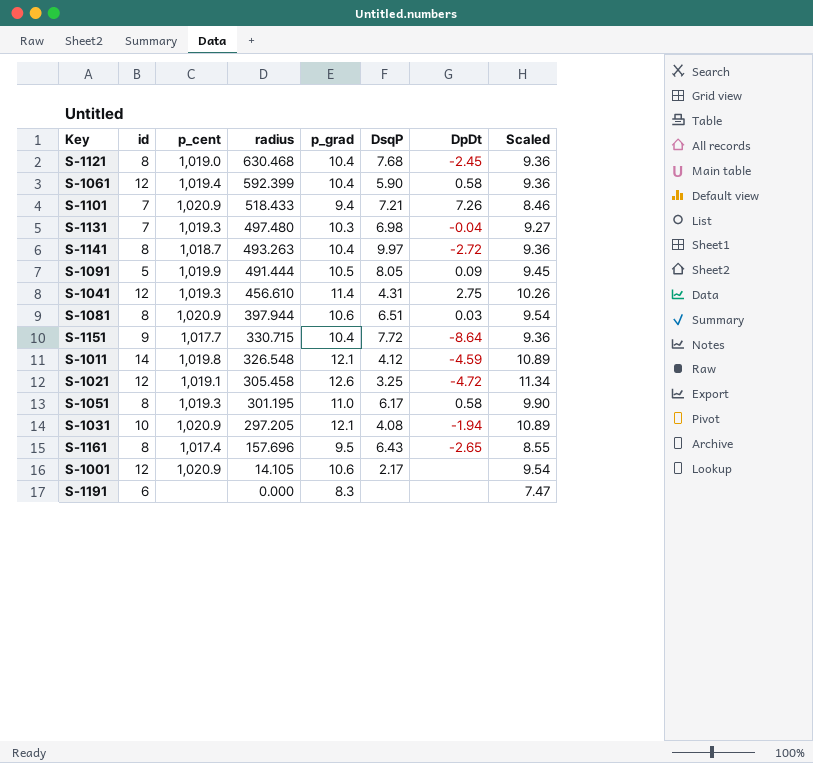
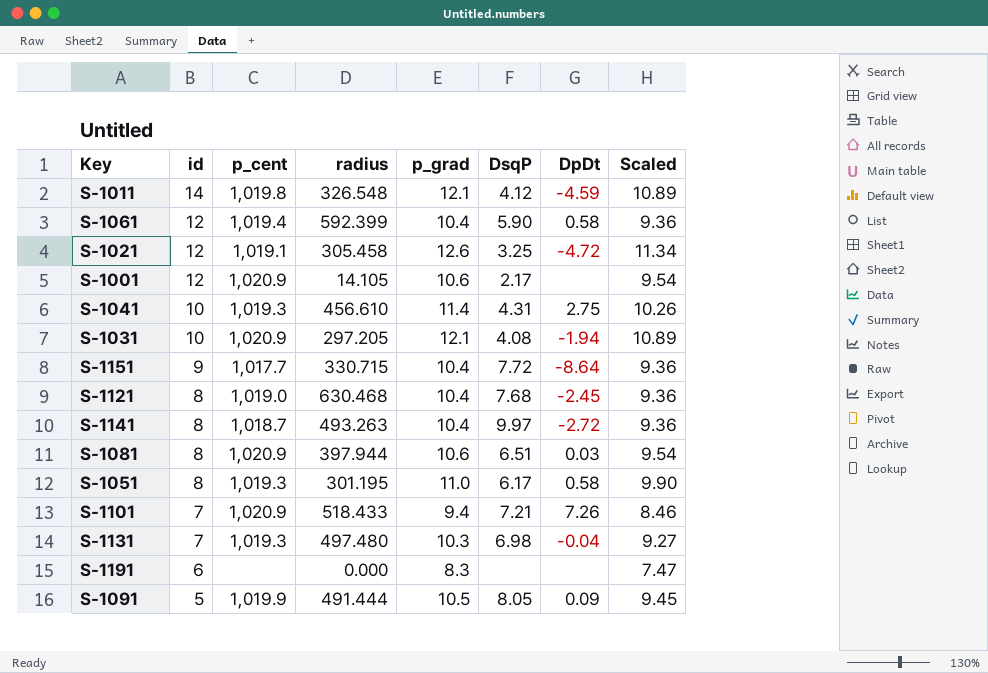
row order: radius descending -> id descending
row S-1161: 8 | 1,017.4 | 157.696 | 9.5 | 6.43 | -2.65 | 8.55 -> none
S-1041 | id: 12 -> 10

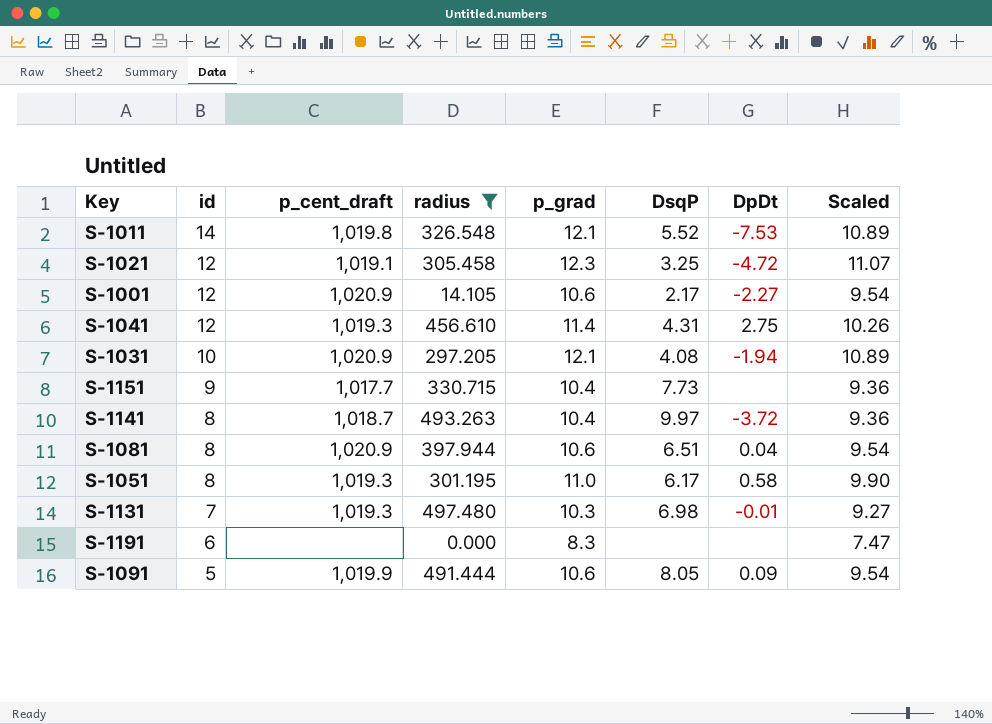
filter: none -> radius <= 497.480
column name: p_cent -> p_cent_draft
S-1011 | DsqP: 4.12 -> 5.52
S-1011 | DpDt: -4.59 -> -7.53
S-1021 | p_grad: 12.6 -> 12.3
S-1021 | Scaled: 11.34 -> 11.07
S-1001 | DpDt: none -> -2.27
S-1041 | id: 10 -> 12
S-1151 | DsqP: 7.72 -> 7.73
S-1151 | DpDt: -8.64 -> none
S-1141 | DpDt: -2.72 -> -3.72
S-1081 | DpDt: 0.03 -> 0.04
S-1131 | DpDt: -0.04 -> -0.01
S-1091 | p_grad: 10.5 -> 10.6
S-1091 | Scaled: 9.45 -> 9.54

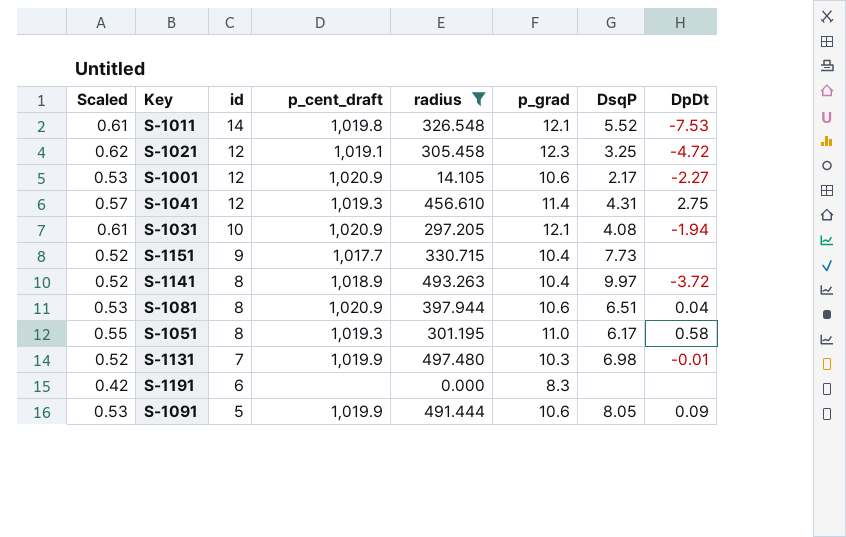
column Scaled | formula: [p_grad] * 0.9 -> [p_grad] * 0.05
column Scaled | position: 8 -> 1
S-1141 | p_cent_draft: 1,018.7 -> 1,018.9
S-1131 | p_cent_draft: 1,019.3 -> 1,019.9

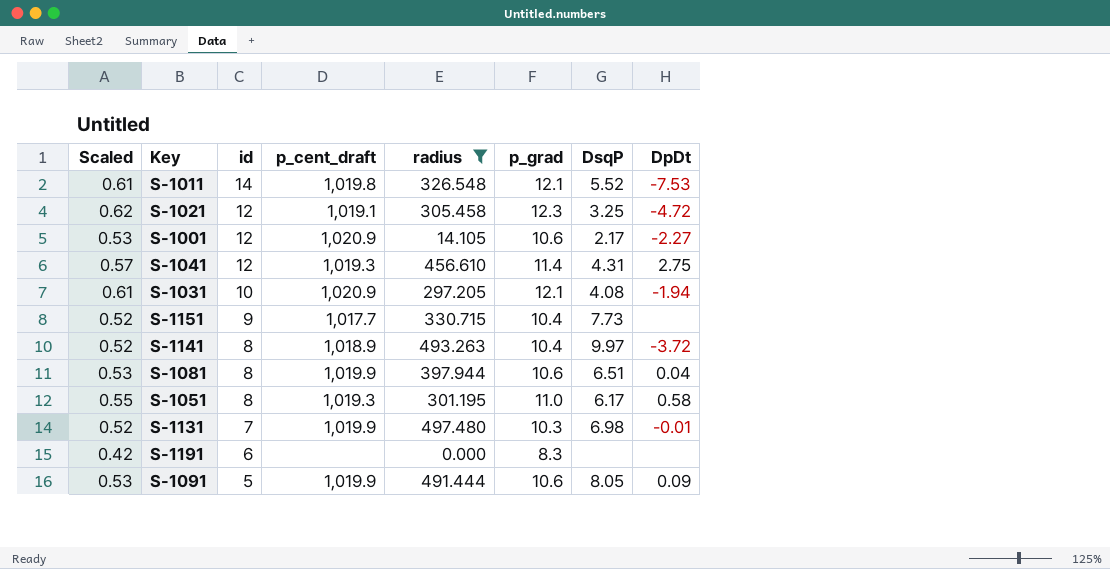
S-1081 | p_cent_draft: 1,020.9 -> 1,019.9

